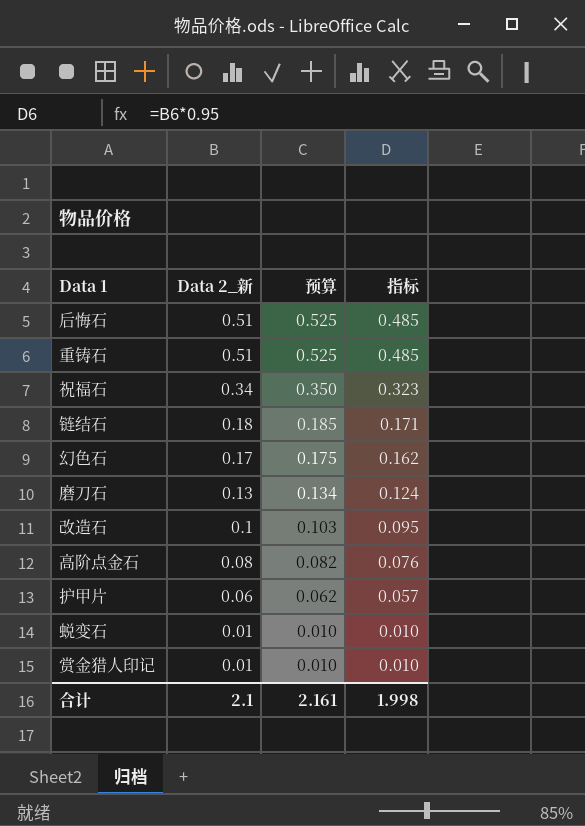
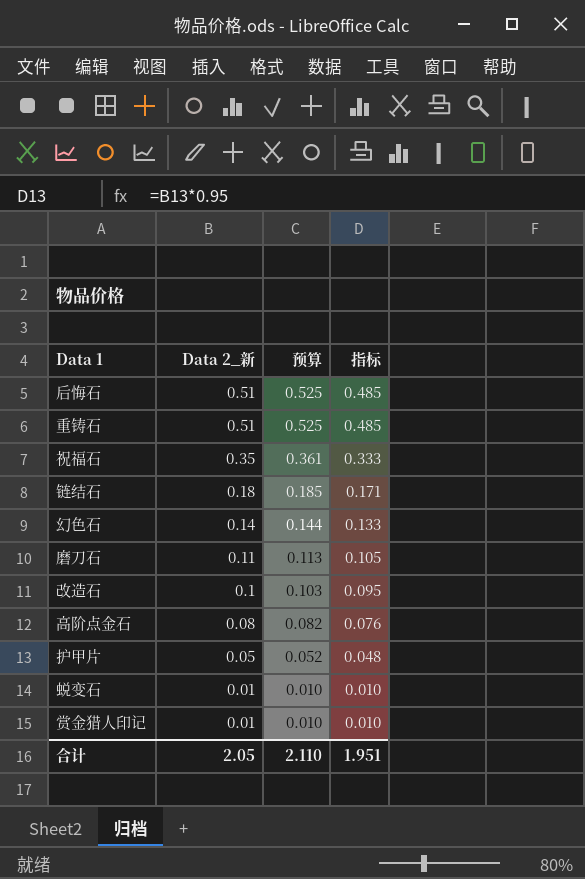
祝福石 | Data 2_新: 0.34 -> 0.35
祝福石 | 预算: 0.350 -> 0.361
祝福石 | 指标: 0.323 -> 0.333
幻色石 | Data 2_新: 0.17 -> 0.14
幻色石 | 预算: 0.175 -> 0.144
幻色石 | 指标: 0.162 -> 0.133
磨刀石 | Data 2_新: 0.13 -> 0.11
磨刀石 | 预算: 0.134 -> 0.113
磨刀石 | 指标: 0.124 -> 0.105
护甲片 | Data 2_新: 0.06 -> 0.05
护甲片 | 预算: 0.062 -> 0.052
护甲片 | 指标: 0.057 -> 0.048
合计 | Data 2_新: 2.1 -> 2.05
合计 | 预算: 2.161 -> 2.110
合计 | 指标: 1.998 -> 1.951

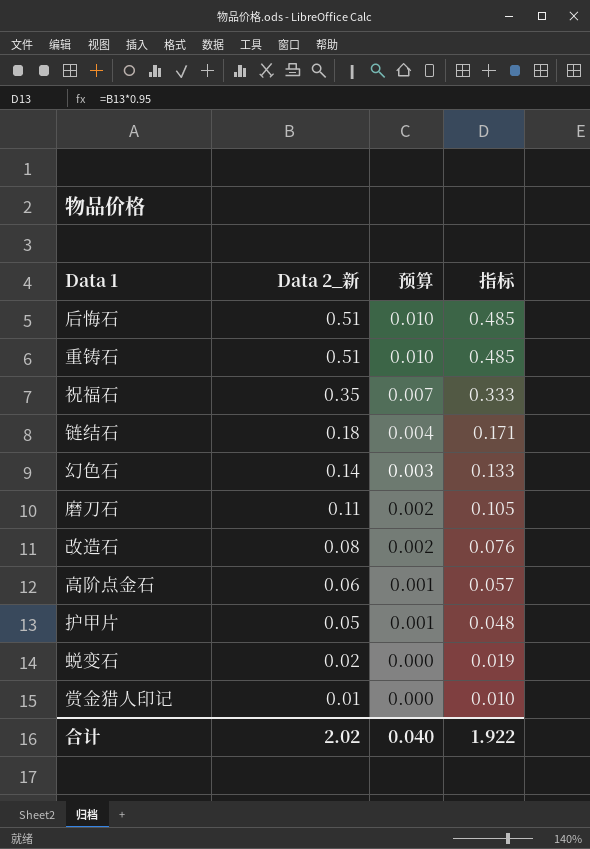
column 预算 | formula: [Data 2_新] * 1.03 -> [Data 2_新] * 0.02
改造石 | Data 2_新: 0.1 -> 0.08
改造石 | 指标: 0.095 -> 0.076
高阶点金石 | Data 2_新: 0.08 -> 0.06
高阶点金石 | 指标: 0.076 -> 0.057
蜕变石 | Data 2_新: 0.01 -> 0.02
蜕变石 | 指标: 0.010 -> 0.019
合计 | Data 2_新: 2.05 -> 2.02
合计 | 预算: 2.110 -> 0.040
合计 | 指标: 1.951 -> 1.922

